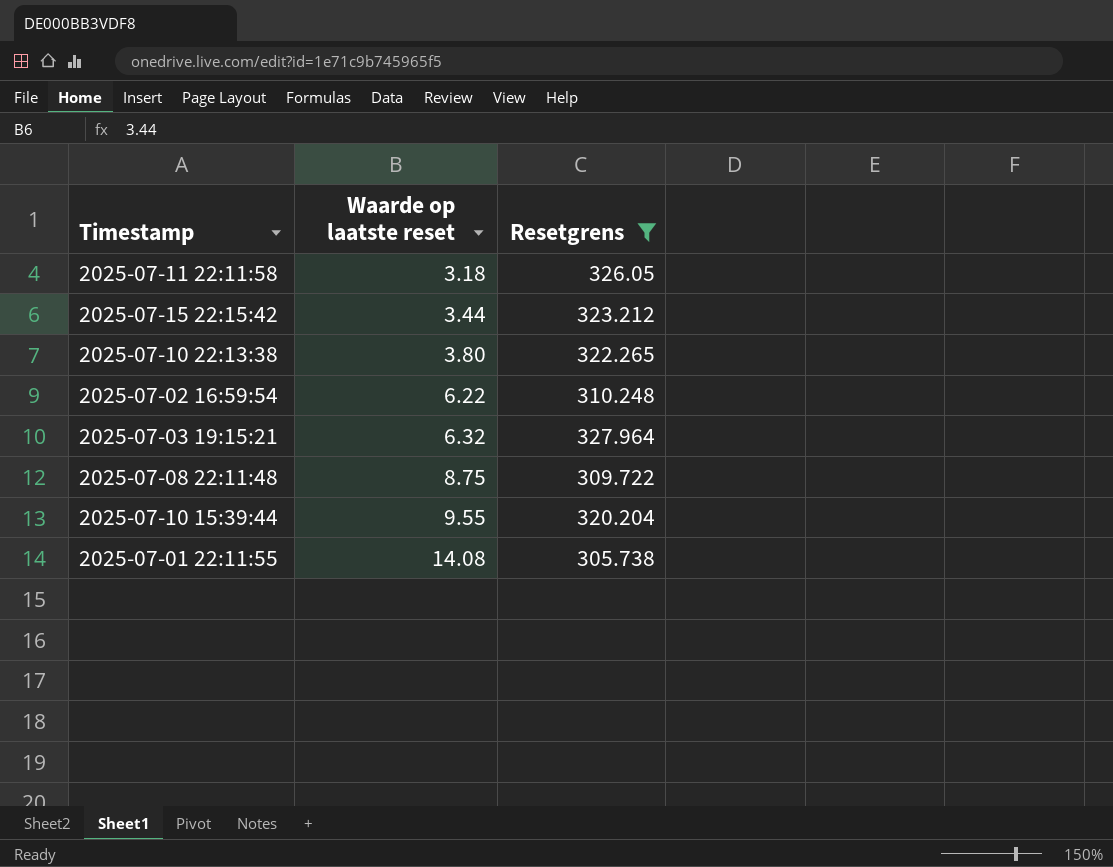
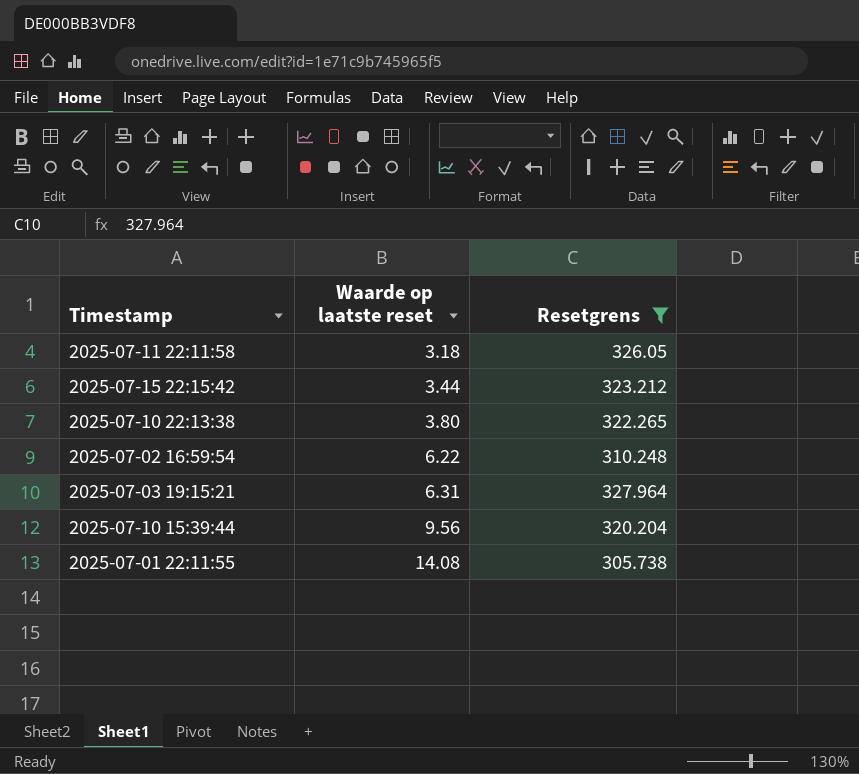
row 2025-07-08 22:11:48: 8.75 | 309.722 -> none
2025-07-03 19:15:21 | Waarde op laatste reset: 6.32 -> 6.31
2025-07-10 15:39:44 | Waarde op laatste reset: 9.55 -> 9.56

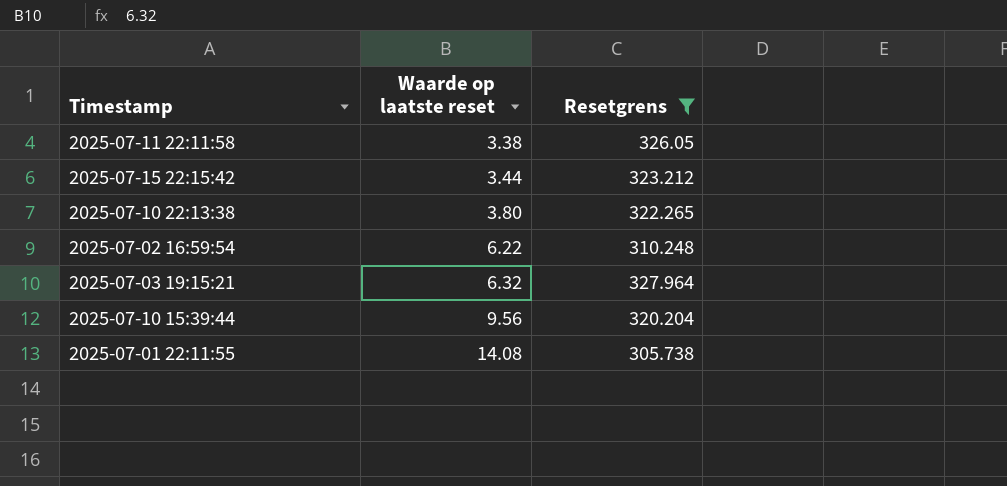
2025-07-11 22:11:58 | Waarde op laatste reset: 3.18 -> 3.38
2025-07-03 19:15:21 | Waarde op laatste reset: 6.31 -> 6.32

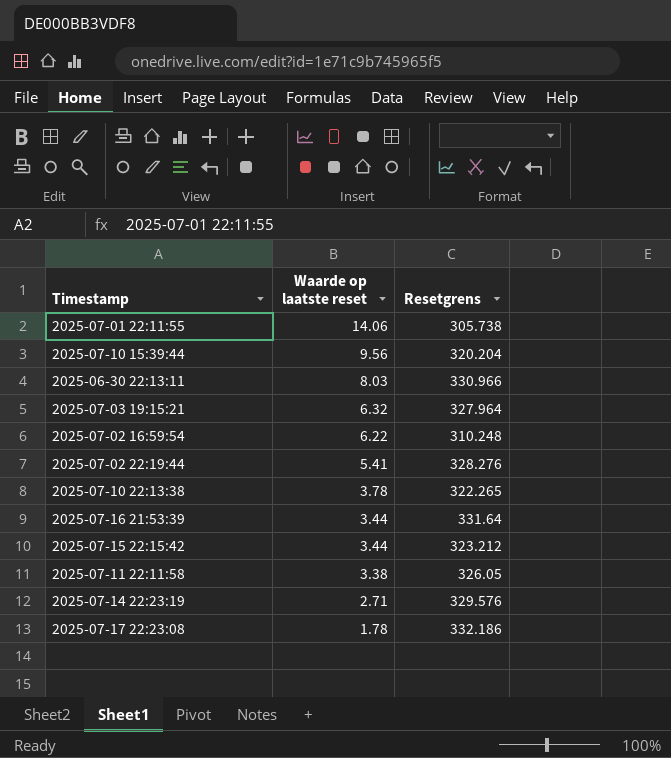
filter: Resetgrens <= 327.964 -> none
row order: Waarde op laatste reset ascending -> Waarde op laatste reset descending
2025-07-01 22:11:55 | Waarde op laatste reset: 14.08 -> 14.06
2025-07-10 22:13:38 | Waarde op laatste reset: 3.80 -> 3.78

